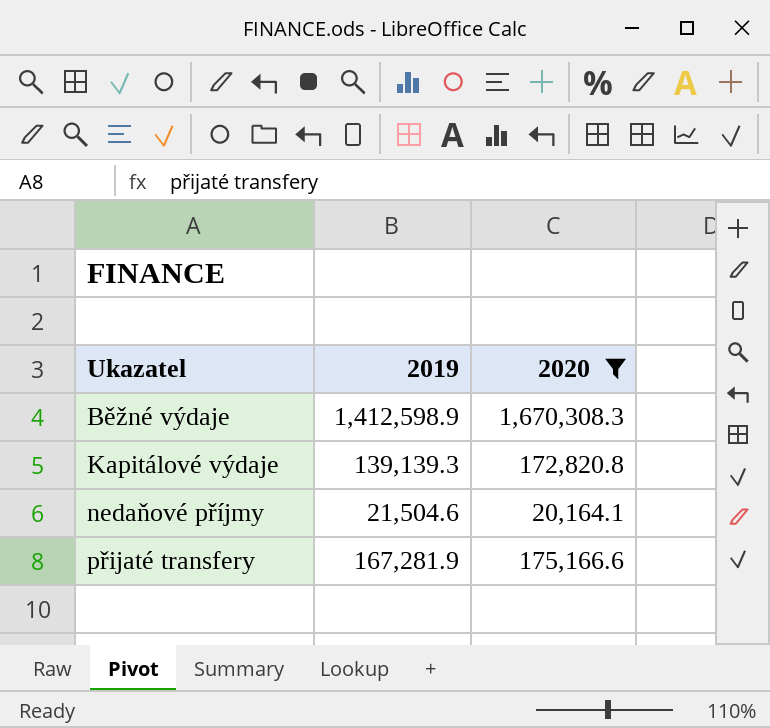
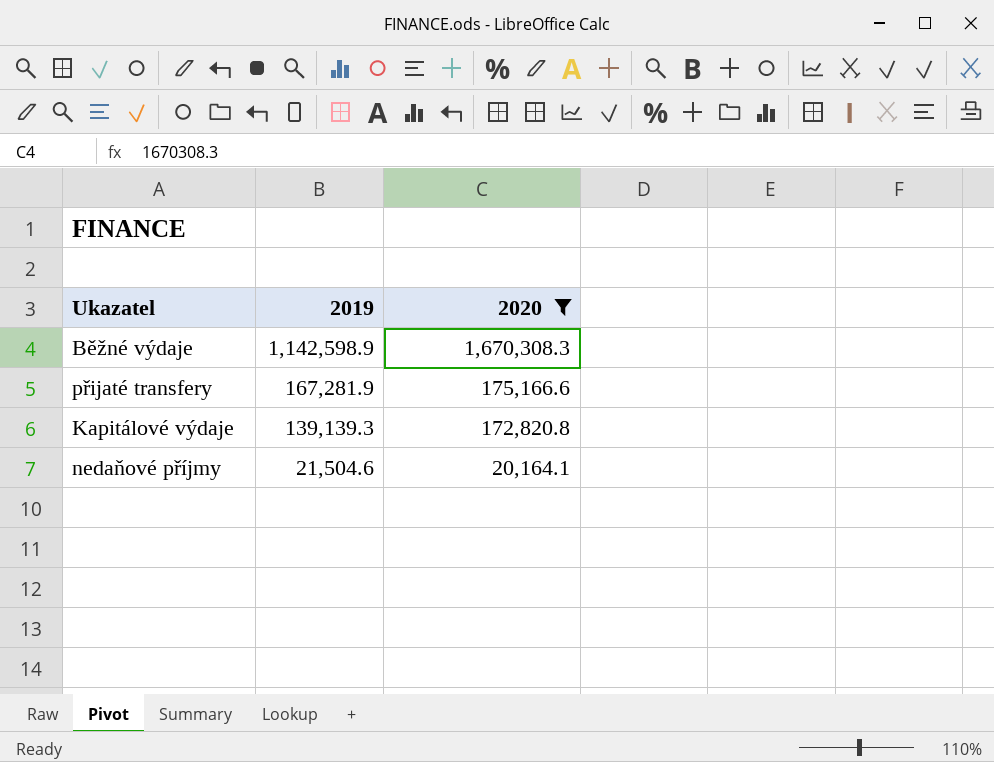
row order: Ukazatel ascending -> 2019 descending
Běžné výdaje | 2019: 1,412,598.9 -> 1,142,598.9

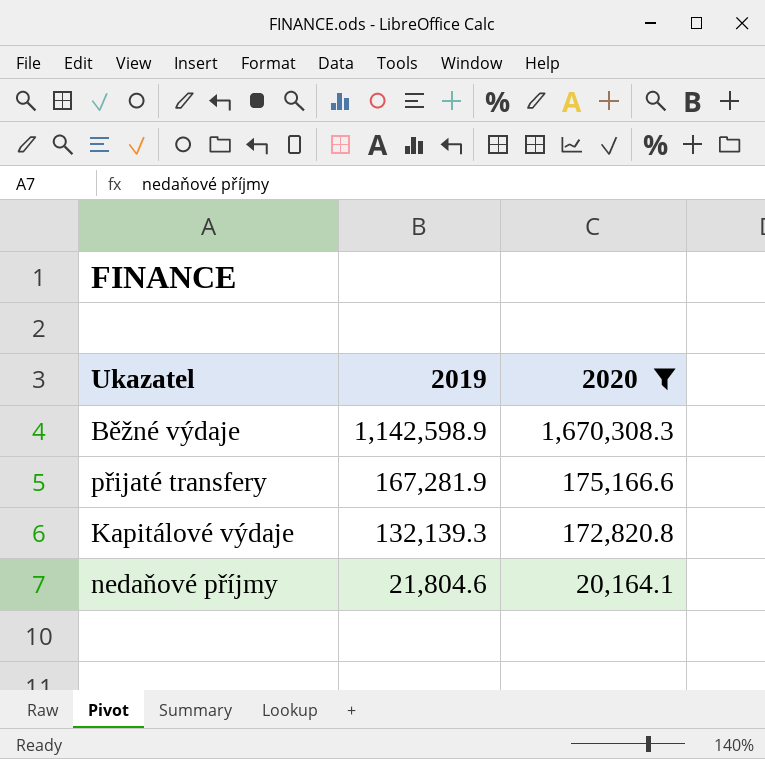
Kapitálové výdaje | 2019: 139,139.3 -> 132,139.3
nedaňové příjmy | 2019: 21,504.6 -> 21,804.6

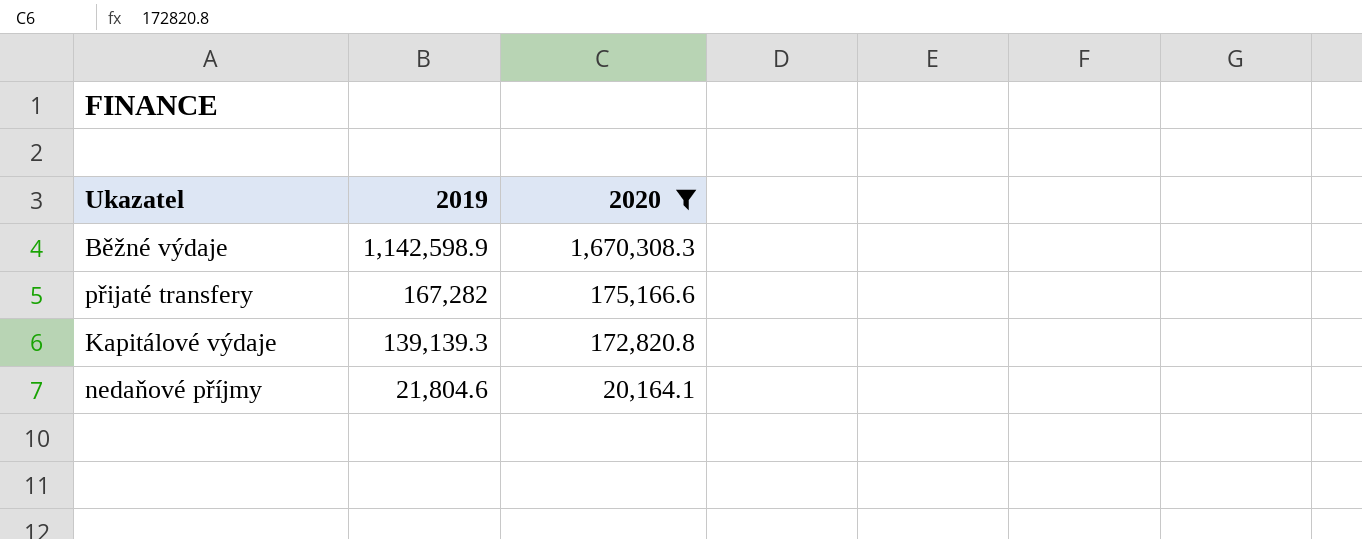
přijaté transfery | 2019: 167,281.9 -> 167,282
Kapitálové výdaje | 2019: 132,139.3 -> 139,139.3

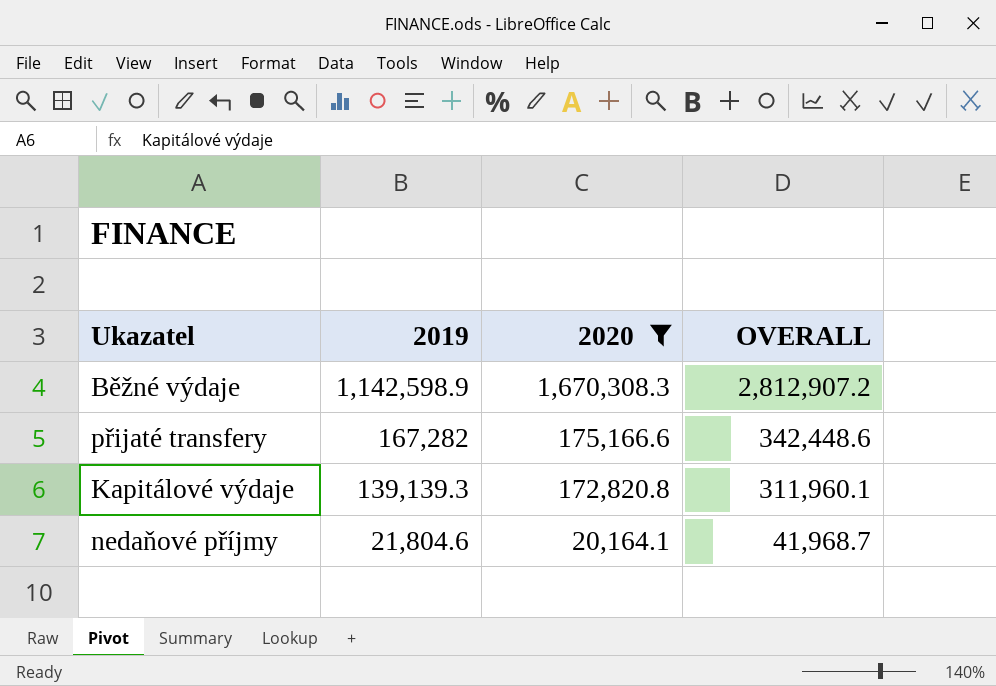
column OVERALL | formula: none -> [2019] + [2020]

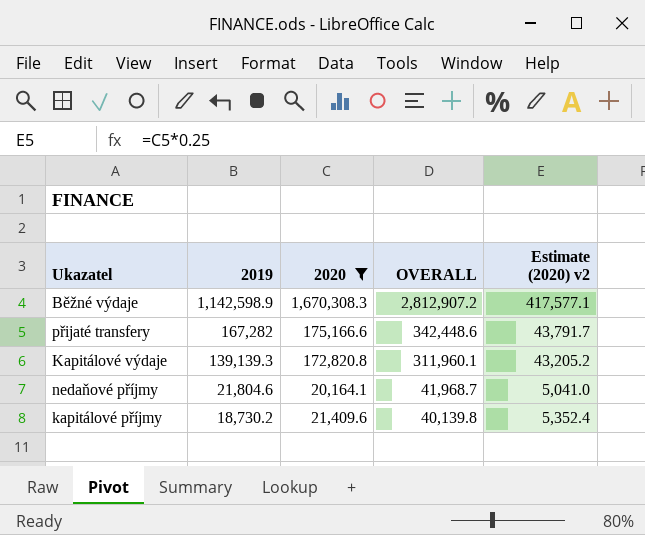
column Estimate (2020) v2 | formula: none -> [2020] * 0.25
row kapitálové příjmy: none -> 18,730.2 | 21,409.6 | 40,139.8 | 5,352.4

